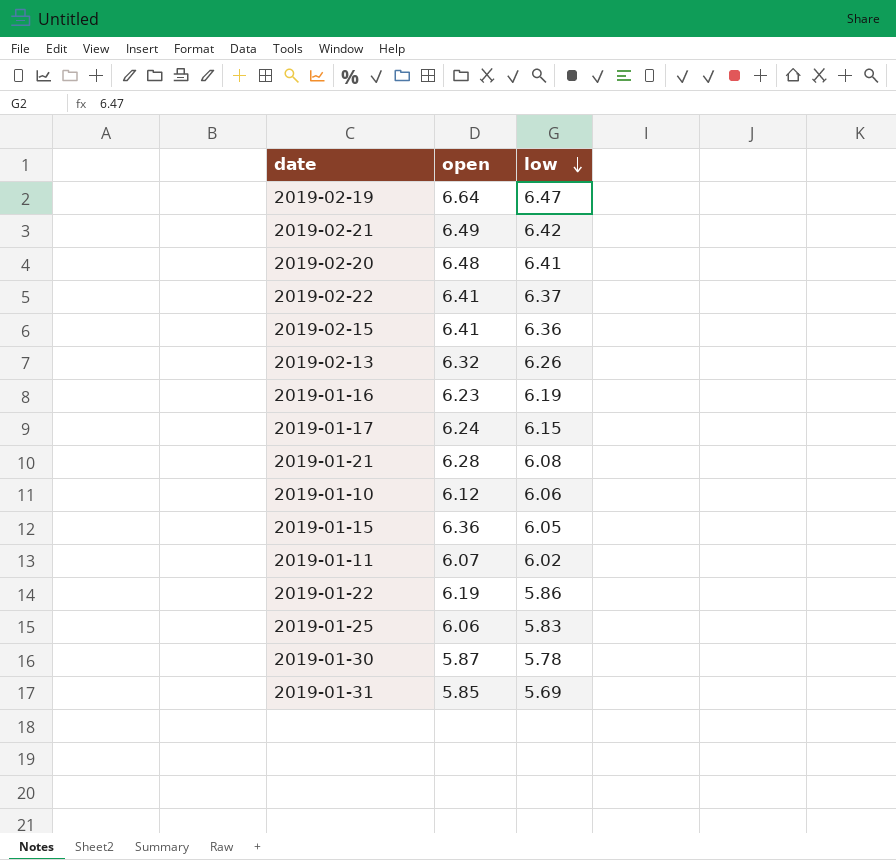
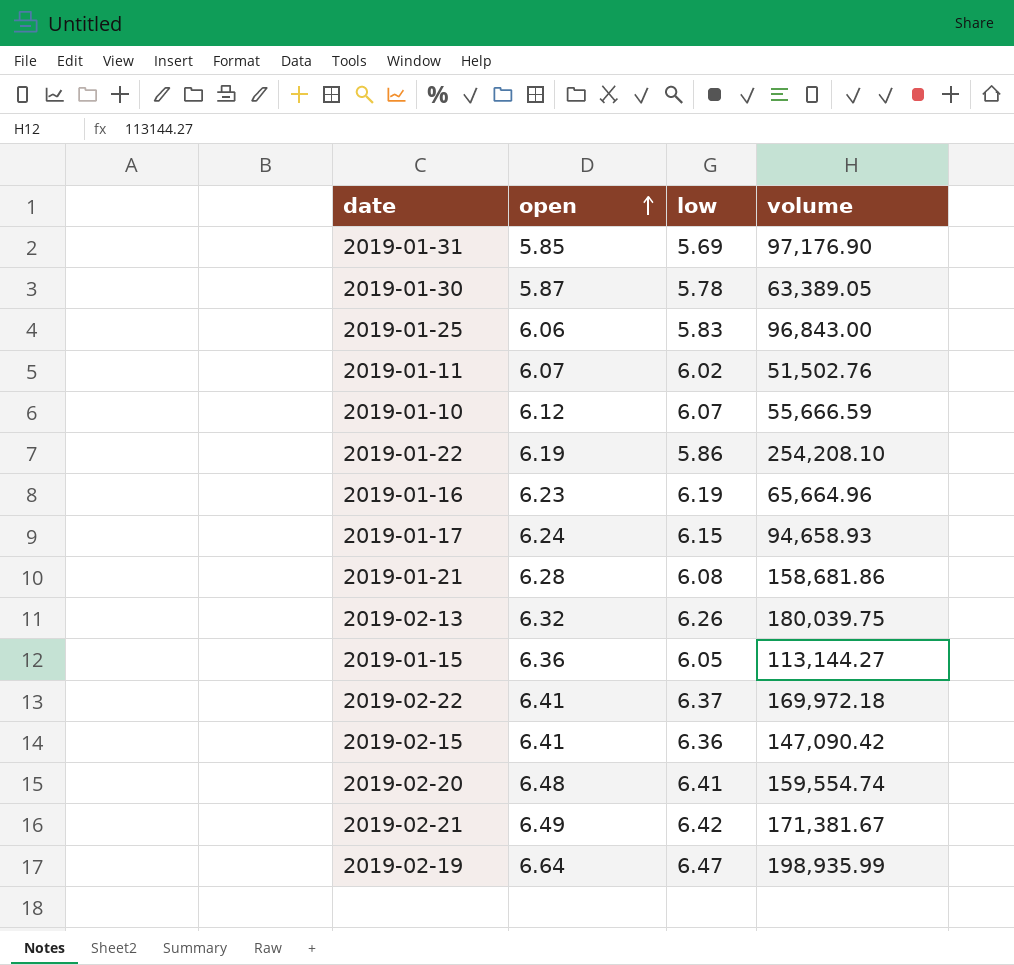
row order: low descending -> open ascending
column volume | position: none -> 4
2019-01-10 | low: 6.06 -> 6.07

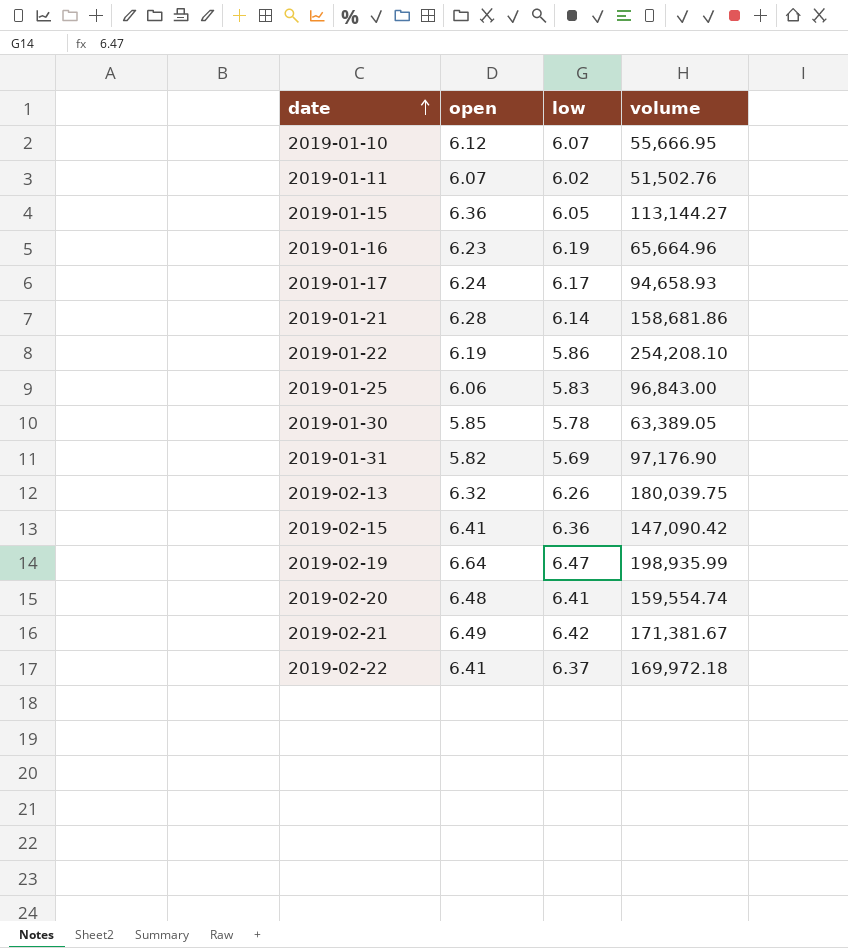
row order: open ascending -> date ascending
2019-01-10 | volume: 55,666.59 -> 55,666.95
2019-01-17 | low: 6.15 -> 6.17
2019-01-21 | low: 6.08 -> 6.14
2019-01-30 | open: 5.87 -> 5.85
2019-01-31 | open: 5.85 -> 5.82

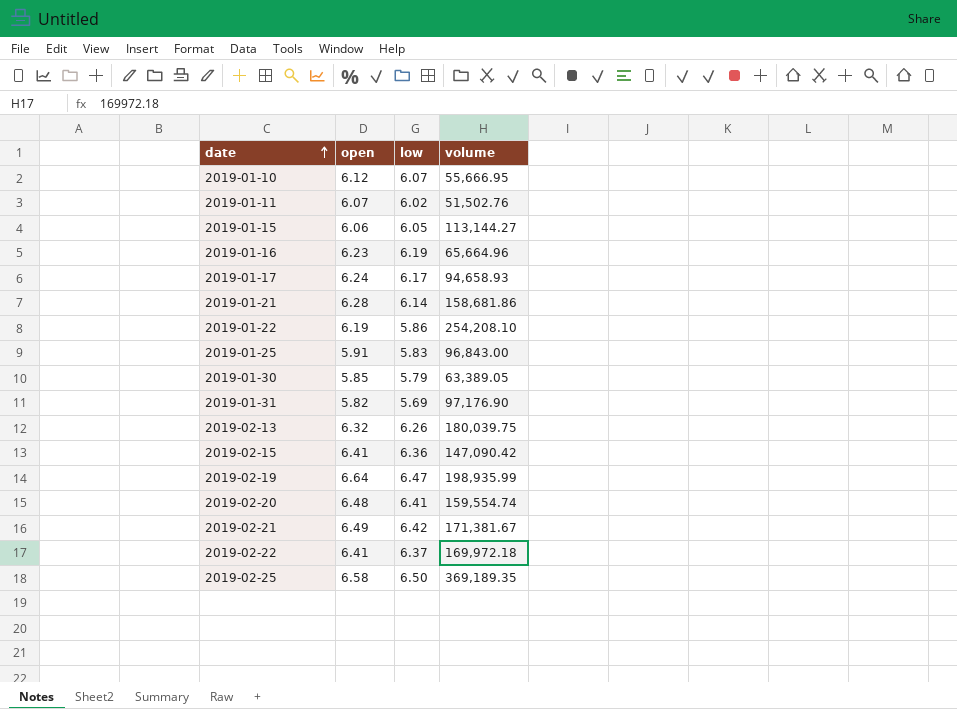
2019-01-15 | open: 6.36 -> 6.06
2019-01-25 | open: 6.06 -> 5.91
2019-01-30 | low: 5.78 -> 5.79
row 2019-02-25: none -> 6.58 | 6.50 | 369,189.35

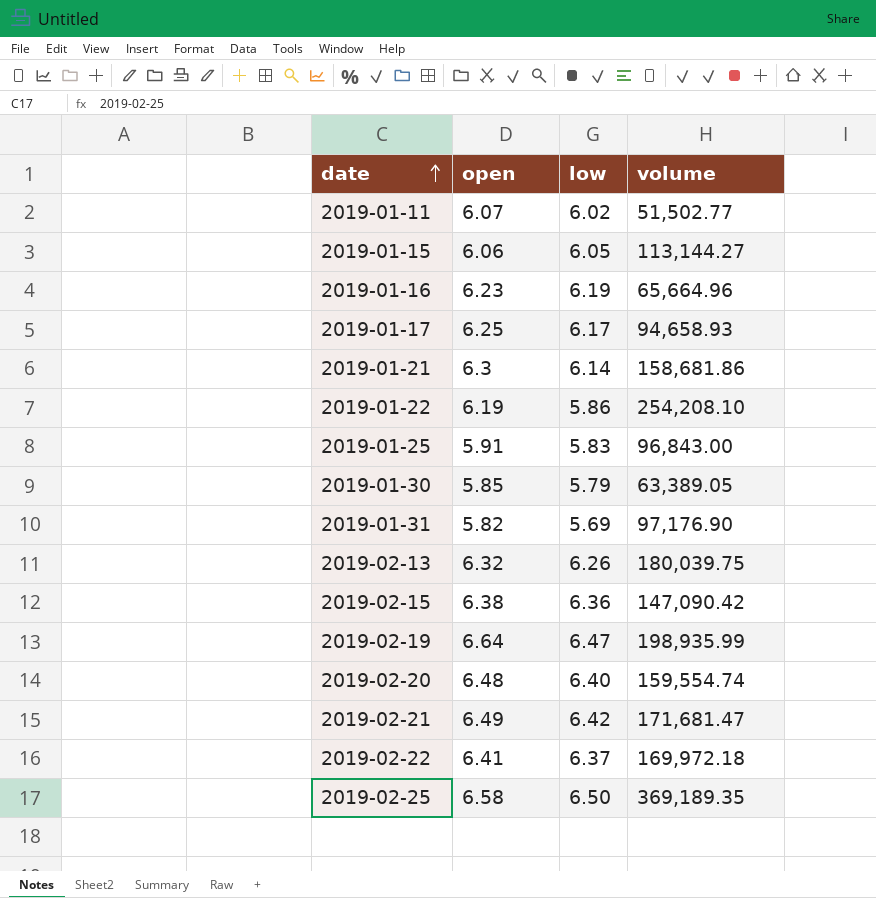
row 2019-01-10: 6.12 | 6.07 | 55,666.95 -> none
2019-01-11 | volume: 51,502.76 -> 51,502.77
2019-01-17 | open: 6.24 -> 6.25
2019-01-21 | open: 6.28 -> 6.3
2019-02-15 | open: 6.41 -> 6.38
2019-02-20 | low: 6.41 -> 6.40
2019-02-21 | volume: 171,381.67 -> 171,681.47

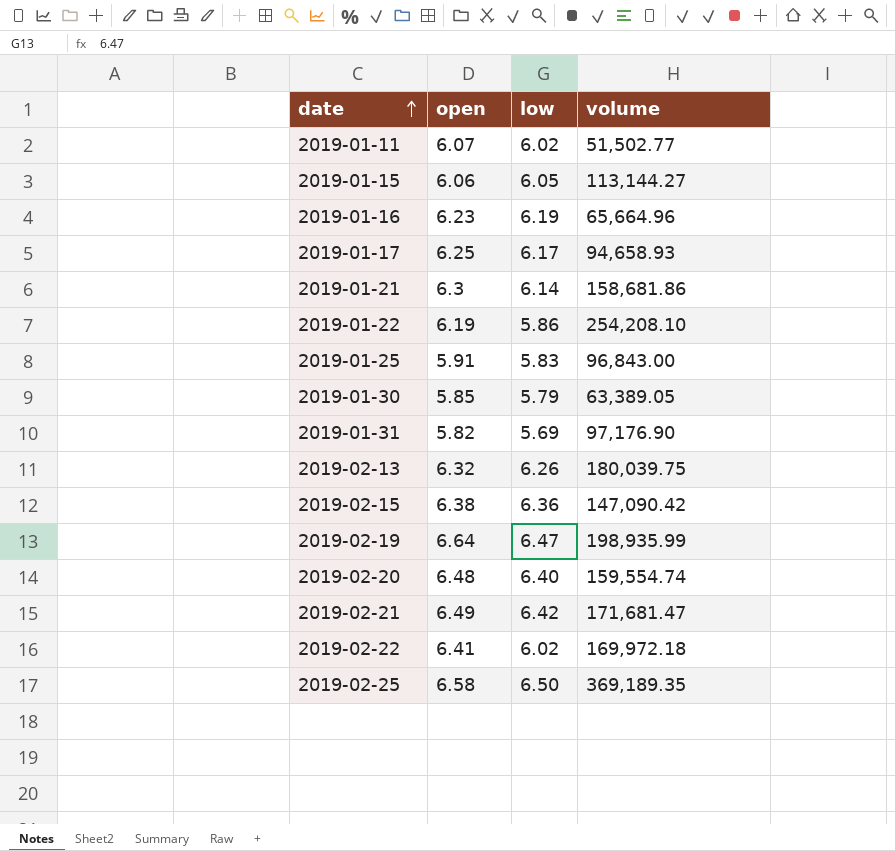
2019-02-22 | low: 6.37 -> 6.02

